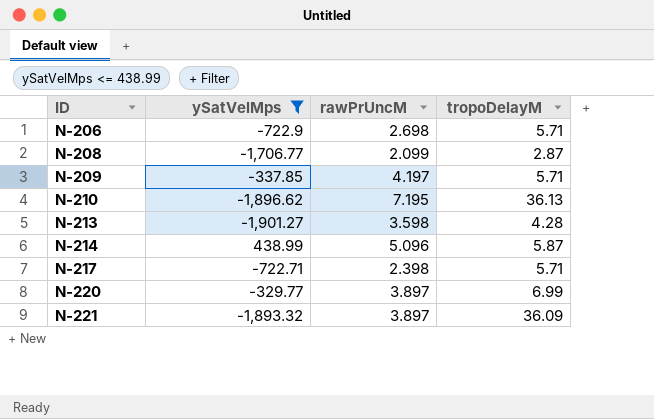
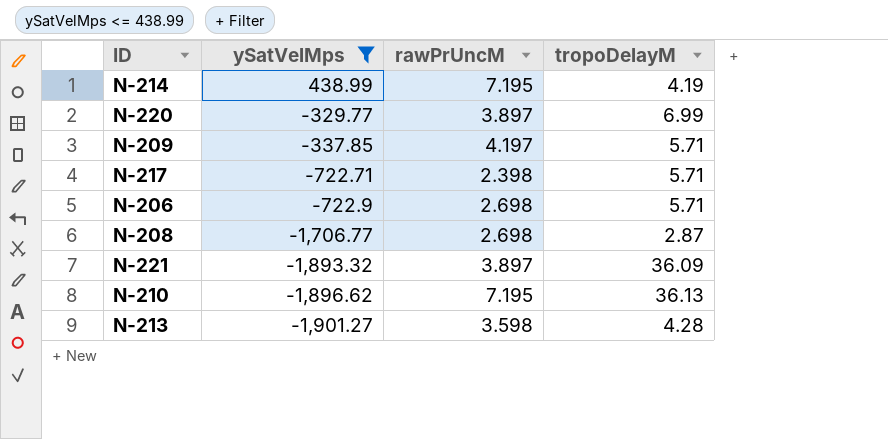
row order: ID ascending -> ySatVelMps descending
N-214 | rawPrUncM: 5.096 -> 7.195
N-214 | tropoDelayM: 5.87 -> 4.19
N-208 | rawPrUncM: 2.099 -> 2.698

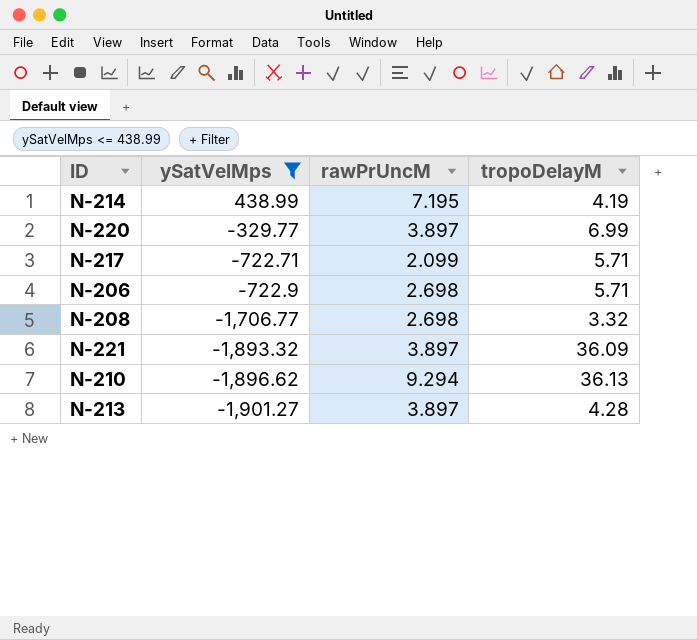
row N-209: -337.85 | 4.197 | 5.71 -> none
N-217 | rawPrUncM: 2.398 -> 2.099
N-208 | tropoDelayM: 2.87 -> 3.32
N-210 | rawPrUncM: 7.195 -> 9.294
N-213 | rawPrUncM: 3.598 -> 3.897

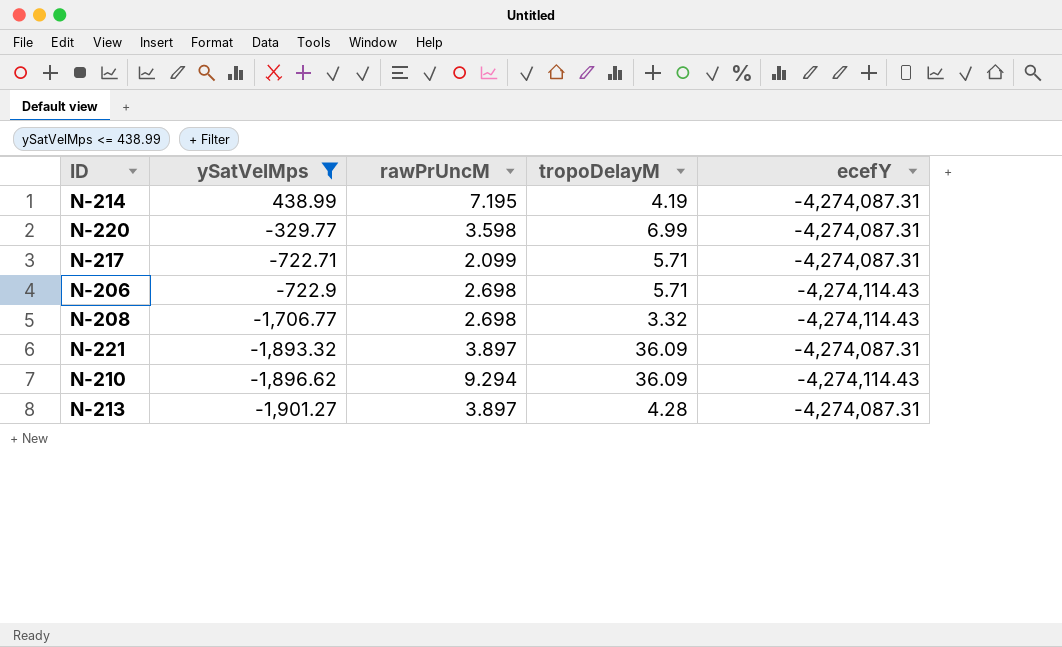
column ecefY | position: none -> 5
N-220 | rawPrUncM: 3.897 -> 3.598
N-210 | tropoDelayM: 36.13 -> 36.09

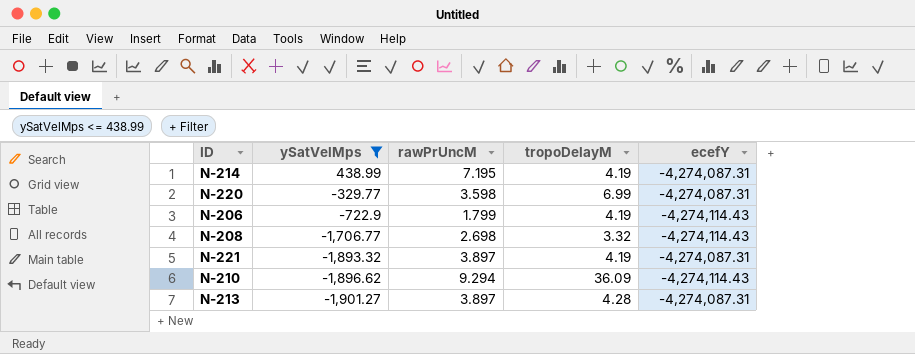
row N-217: -722.71 | 2.099 | 5.71 | -4,274,087.31 -> none
N-206 | rawPrUncM: 2.698 -> 1.799
N-206 | tropoDelayM: 5.71 -> 4.19
N-221 | tropoDelayM: 36.09 -> 4.19

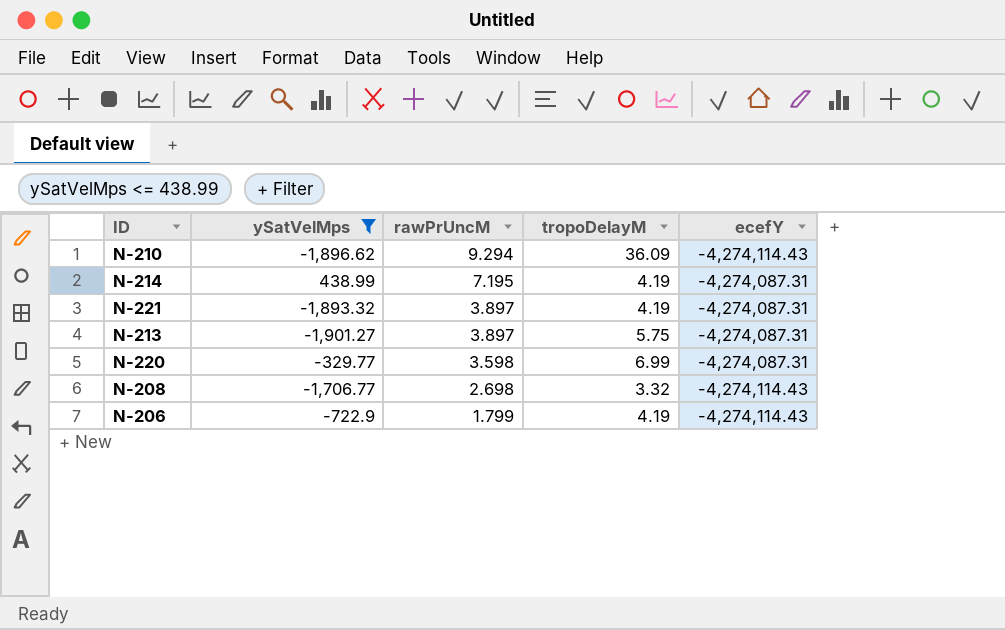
row order: ySatVelMps descending -> rawPrUncM descending
N-213 | tropoDelayM: 4.28 -> 5.75

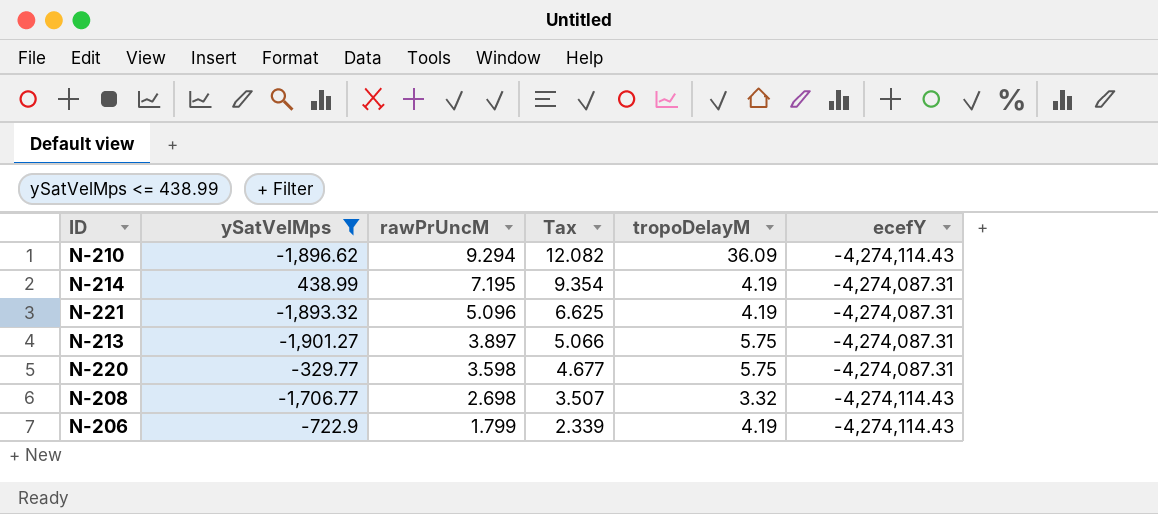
column Tax | formula: none -> [rawPrUncM] * 1.3
N-221 | rawPrUncM: 3.897 -> 5.096
N-220 | tropoDelayM: 6.99 -> 5.75

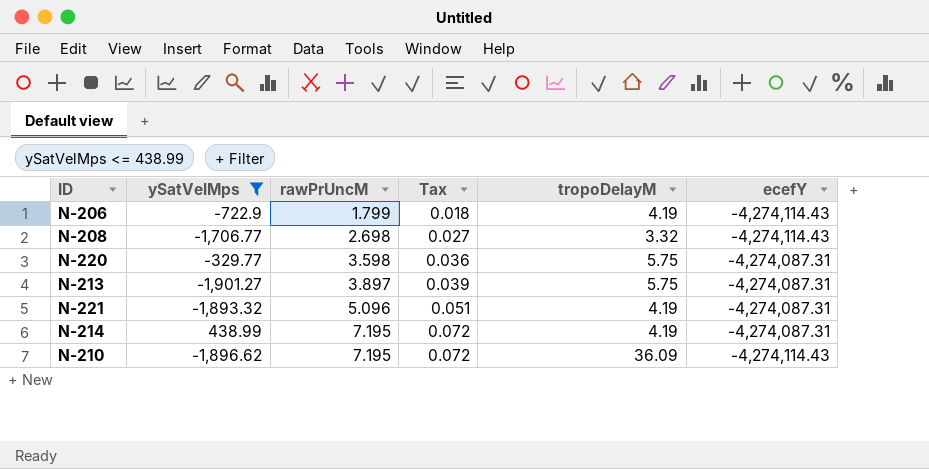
row order: rawPrUncM descending -> rawPrUncM ascending
column Tax | formula: [rawPrUncM] * 1.3 -> [rawPrUncM] * 0.01
N-210 | rawPrUncM: 9.294 -> 7.195

